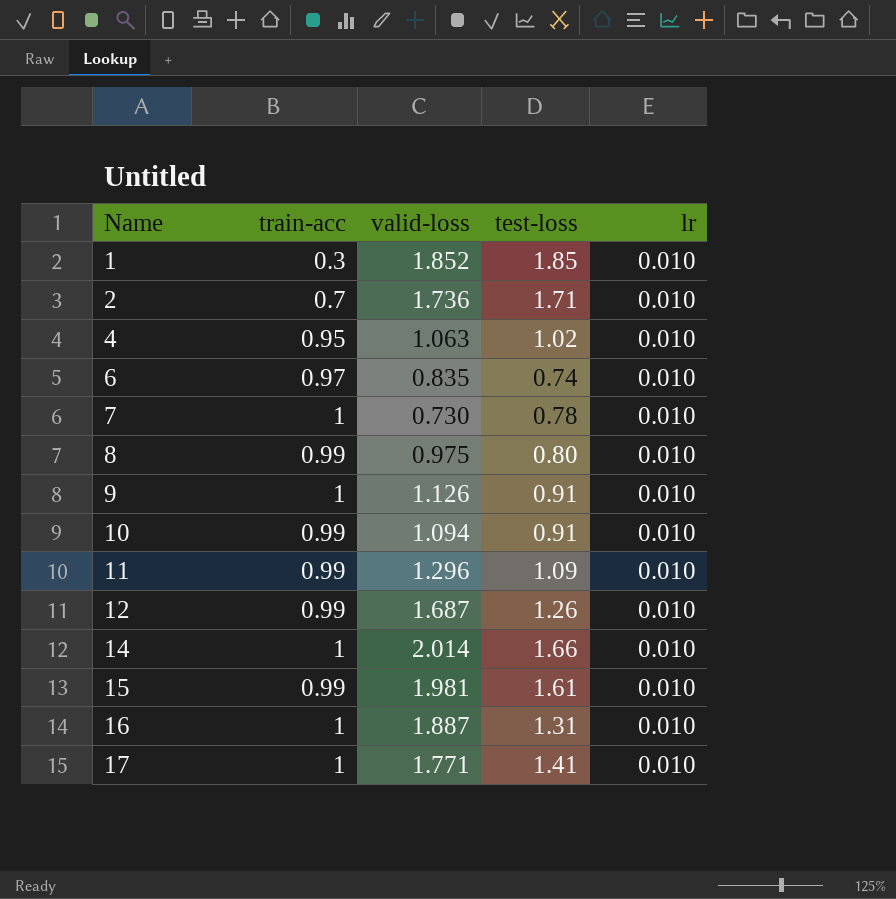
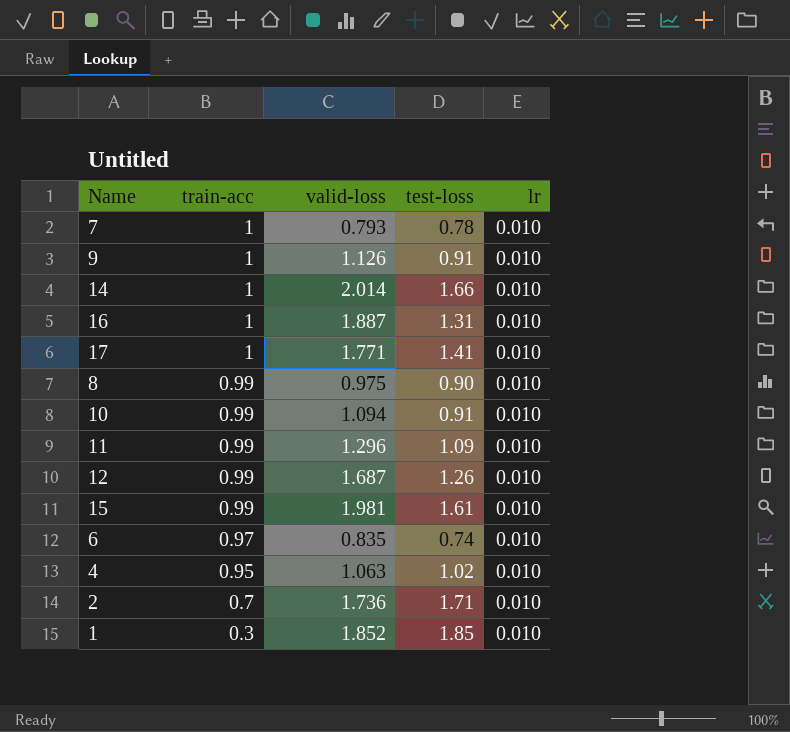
row order: Name ascending -> train-acc descending
7 | valid-loss: 0.730 -> 0.793
8 | test-loss: 0.80 -> 0.90

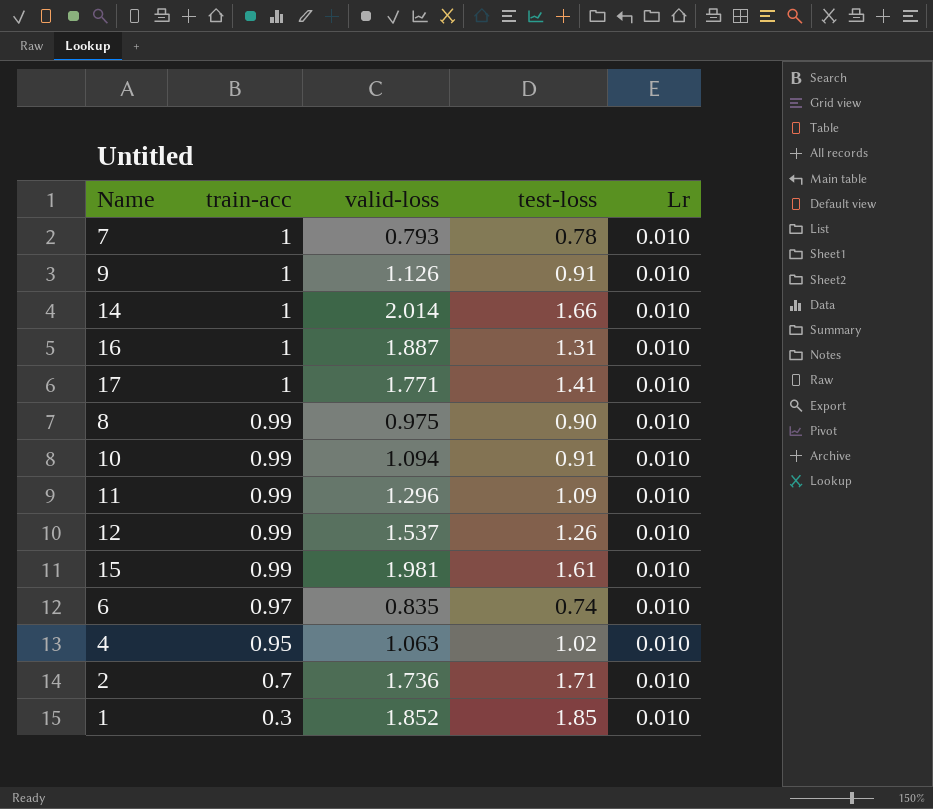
column name: lr -> Lr
12 | valid-loss: 1.687 -> 1.537

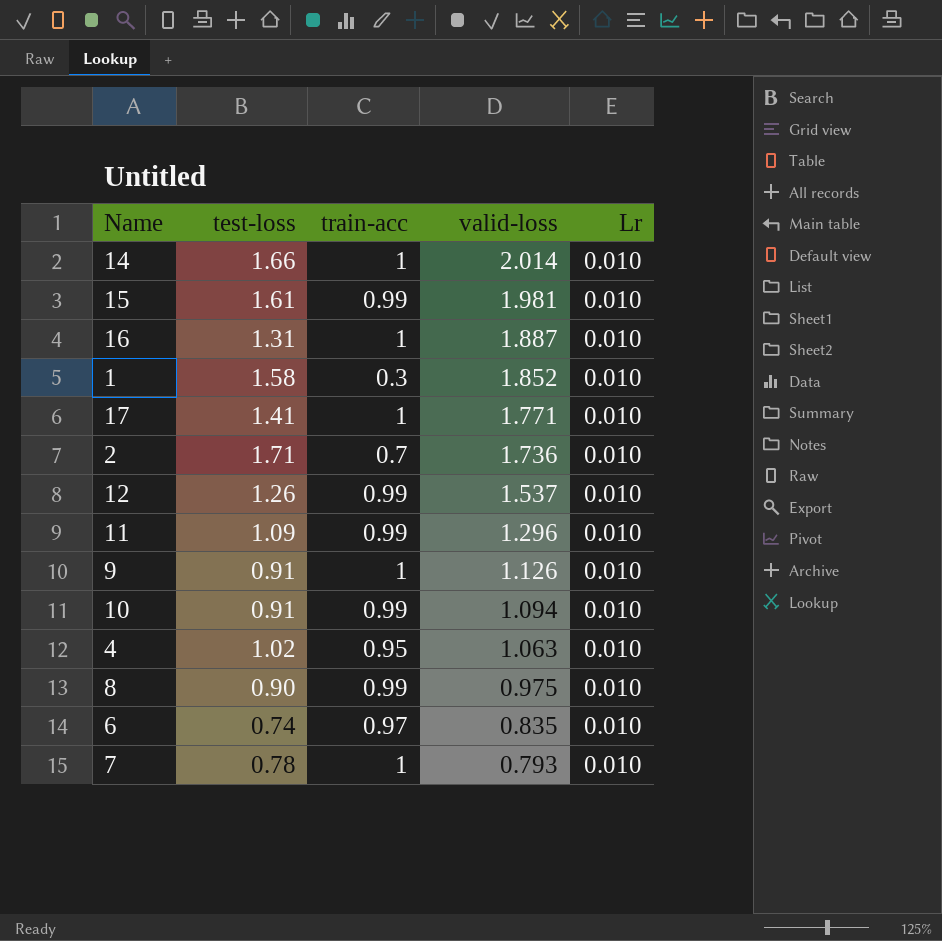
row order: train-acc descending -> valid-loss descending
column test-loss | position: 4 -> 2
1 | test-loss: 1.85 -> 1.58

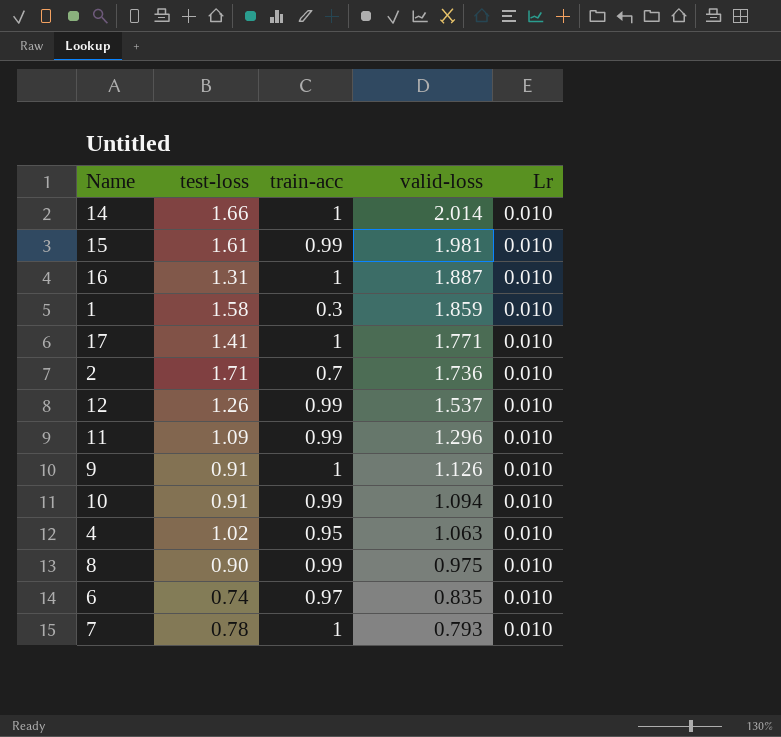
1 | valid-loss: 1.852 -> 1.859

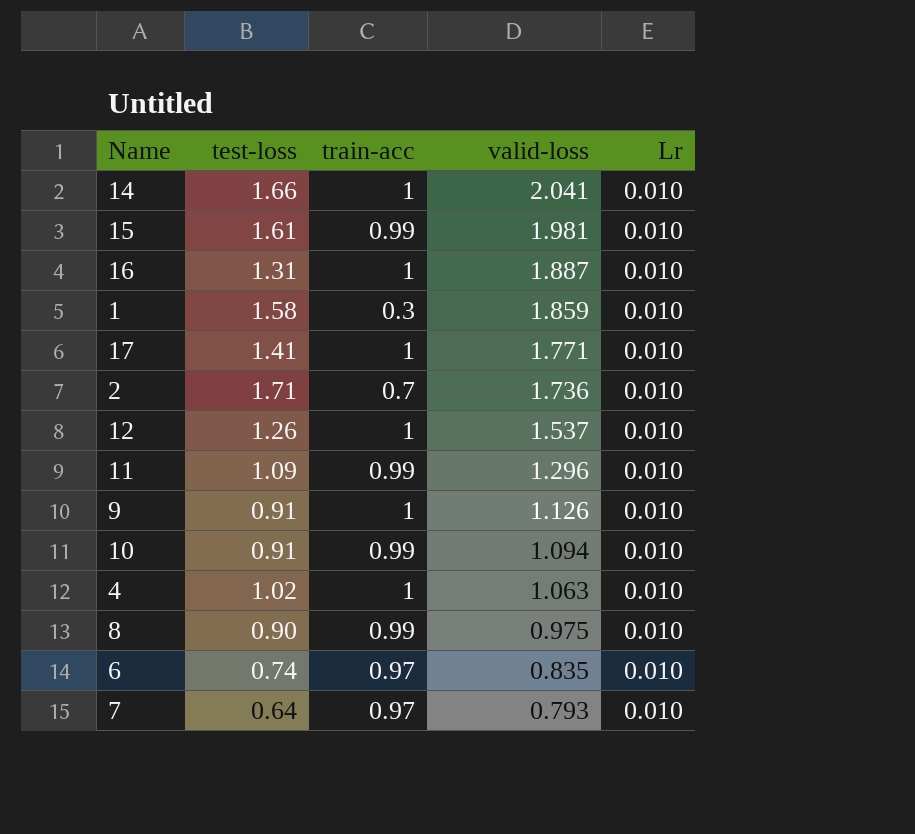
14 | valid-loss: 2.014 -> 2.041
12 | train-acc: 0.99 -> 1
4 | train-acc: 0.95 -> 1
7 | test-loss: 0.78 -> 0.64
7 | train-acc: 1 -> 0.97

